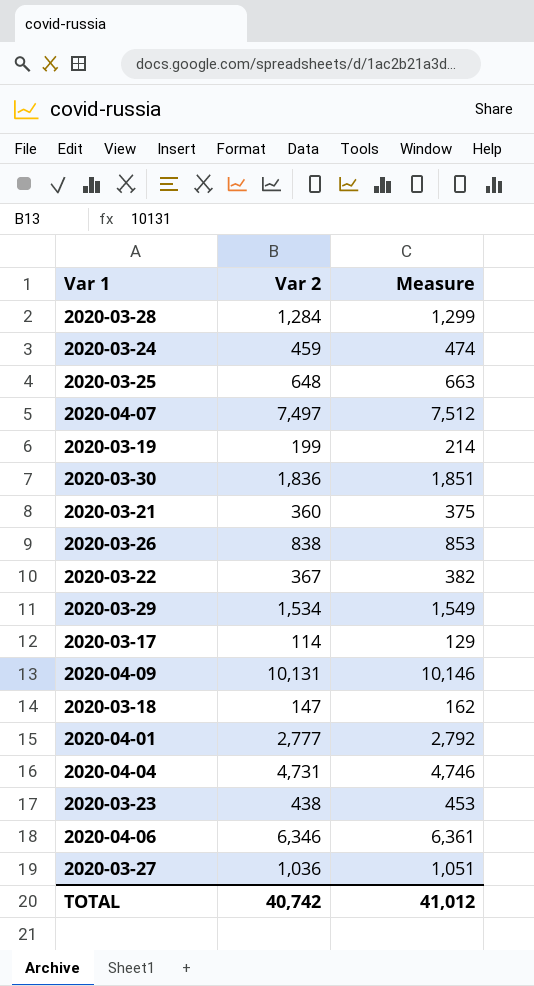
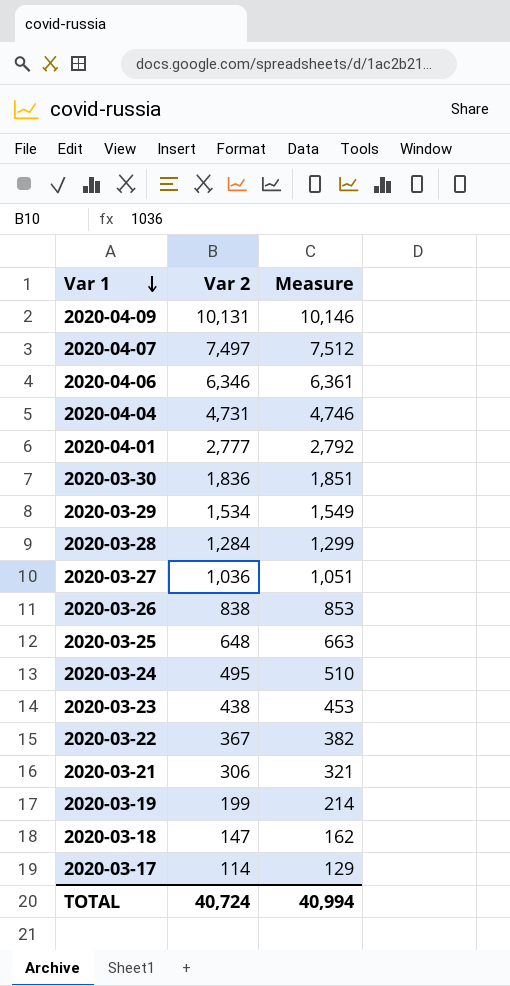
row order: none -> Var 1 descending
2020-03-24 | Var 2: 459 -> 495
2020-03-24 | Measure: 474 -> 510
2020-03-21 | Var 2: 360 -> 306
2020-03-21 | Measure: 375 -> 321
TOTAL | Var 2: 40,742 -> 40,724
TOTAL | Measure: 41,012 -> 40,994

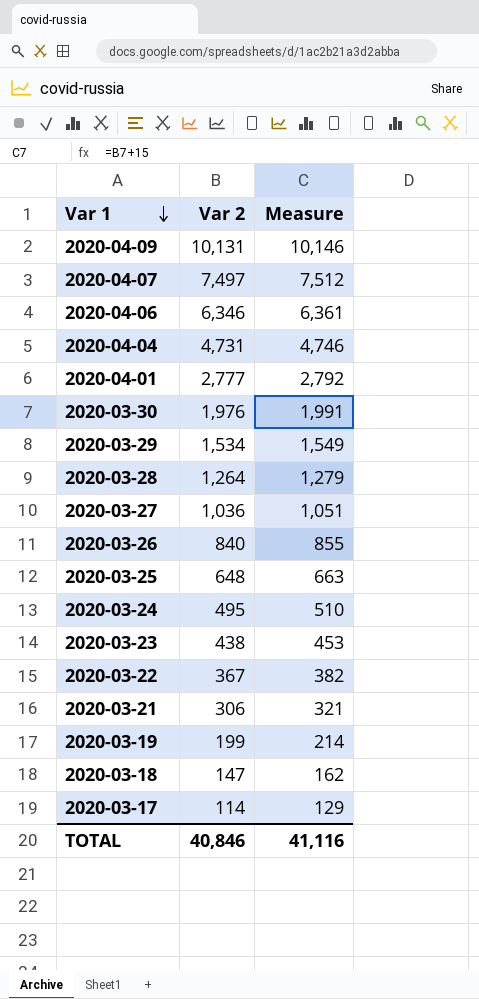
2020-03-30 | Var 2: 1,836 -> 1,976
2020-03-30 | Measure: 1,851 -> 1,991
2020-03-28 | Var 2: 1,284 -> 1,264
2020-03-28 | Measure: 1,299 -> 1,279
2020-03-26 | Var 2: 838 -> 840
2020-03-26 | Measure: 853 -> 855
TOTAL | Var 2: 40,724 -> 40,846
TOTAL | Measure: 40,994 -> 41,116

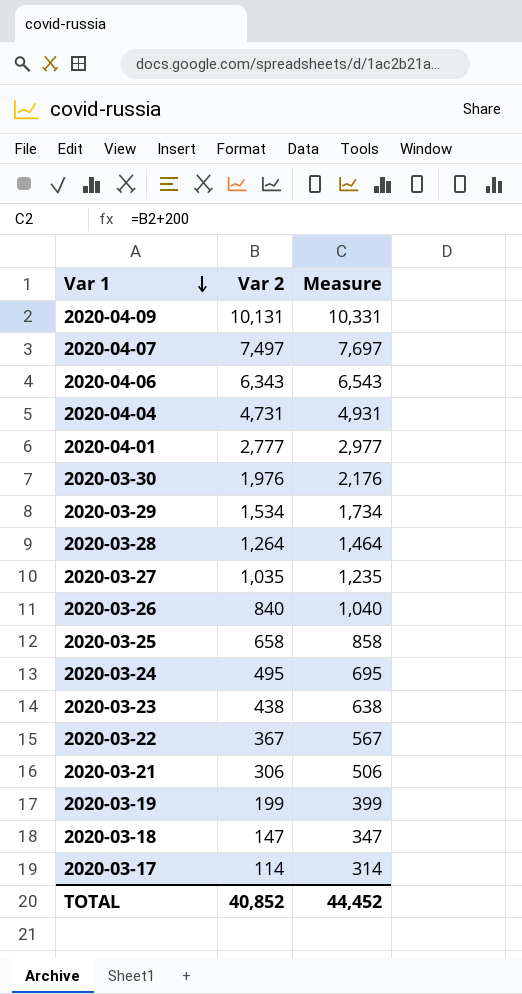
column Measure | formula: [Var 2] + 15 -> [Var 2] + 200
2020-04-06 | Var 2: 6,346 -> 6,343
2020-03-27 | Var 2: 1,036 -> 1,035
2020-03-25 | Var 2: 648 -> 658
TOTAL | Var 2: 40,846 -> 40,852
TOTAL | Measure: 41,116 -> 44,452

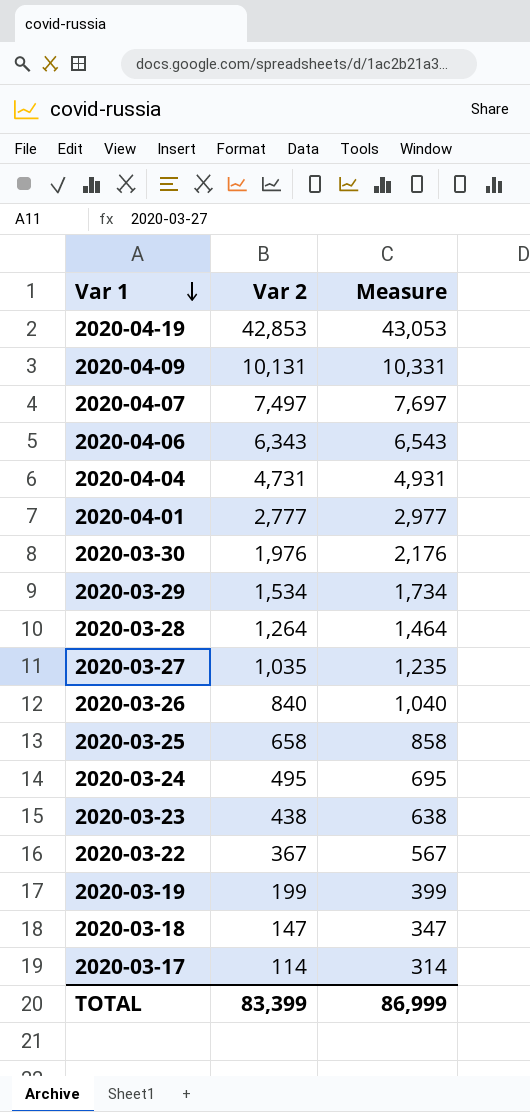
row 2020-03-21: 306 | 506 -> none
row 2020-04-19: none -> 42,853 | 43,053
TOTAL | Var 2: 40,852 -> 83,399
TOTAL | Measure: 44,452 -> 86,999

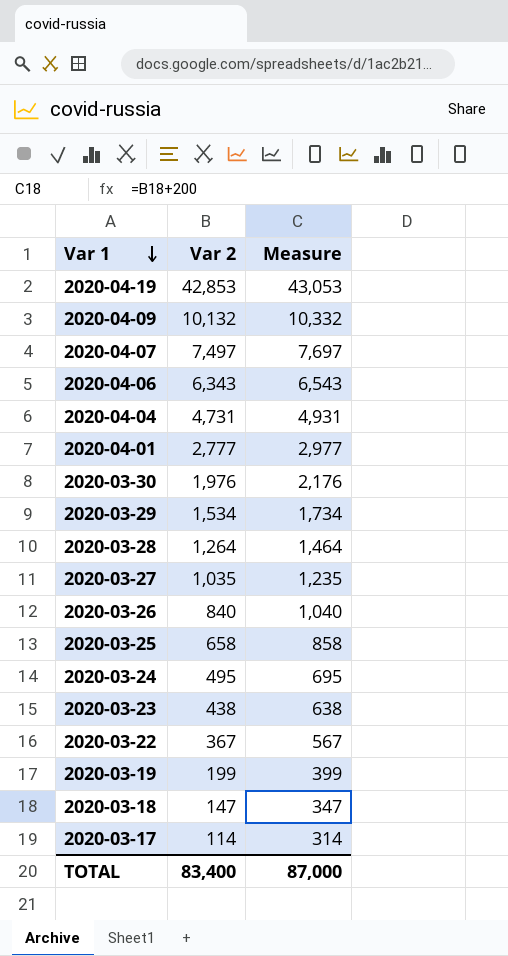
2020-04-09 | Var 2: 10,131 -> 10,132
2020-04-09 | Measure: 10,331 -> 10,332
TOTAL | Var 2: 83,399 -> 83,400
TOTAL | Measure: 86,999 -> 87,000

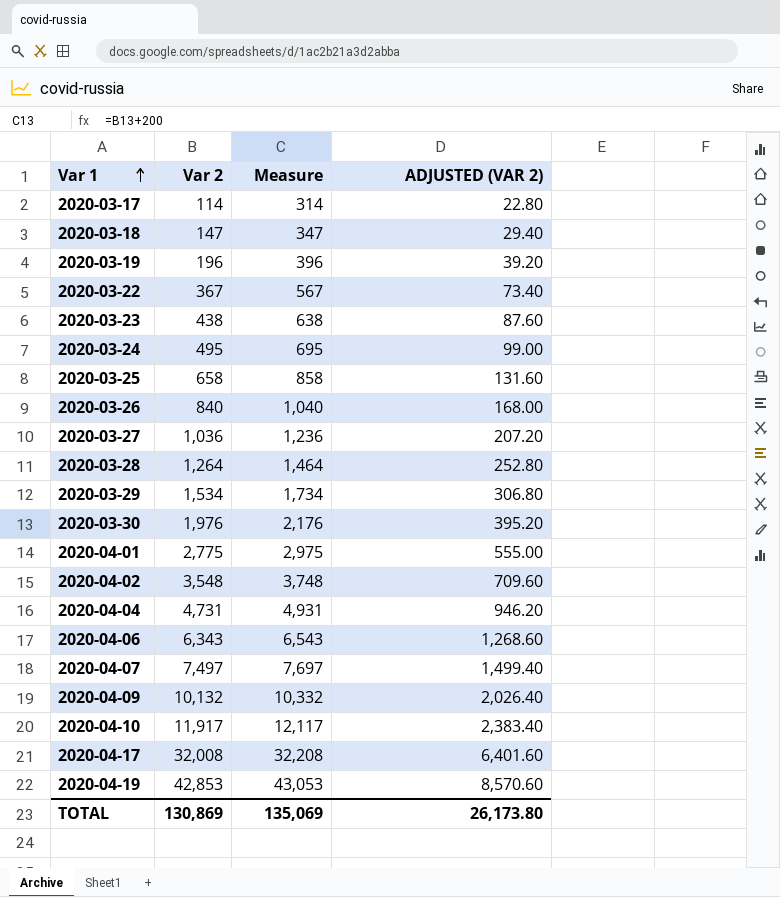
row order: Var 1 descending -> Var 1 ascending
column ADJUSTED (VAR 2) | formula: none -> [Var 2] * 0.2
2020-03-19 | Var 2: 199 -> 196
2020-03-19 | Measure: 399 -> 396
2020-03-27 | Var 2: 1,035 -> 1,036
2020-03-27 | Measure: 1,235 -> 1,236
2020-04-01 | Var 2: 2,777 -> 2,775
2020-04-01 | Measure: 2,977 -> 2,975
row 2020-04-02: none -> 3,548 | 3,748 | 709.60
row 2020-04-10: none -> 11,917 | 12,117 | 2,383.40
row 2020-04-17: none -> 32,008 | 32,208 | 6,401.60
TOTAL | Var 2: 83,400 -> 130,869
TOTAL | Measure: 87,000 -> 135,069

